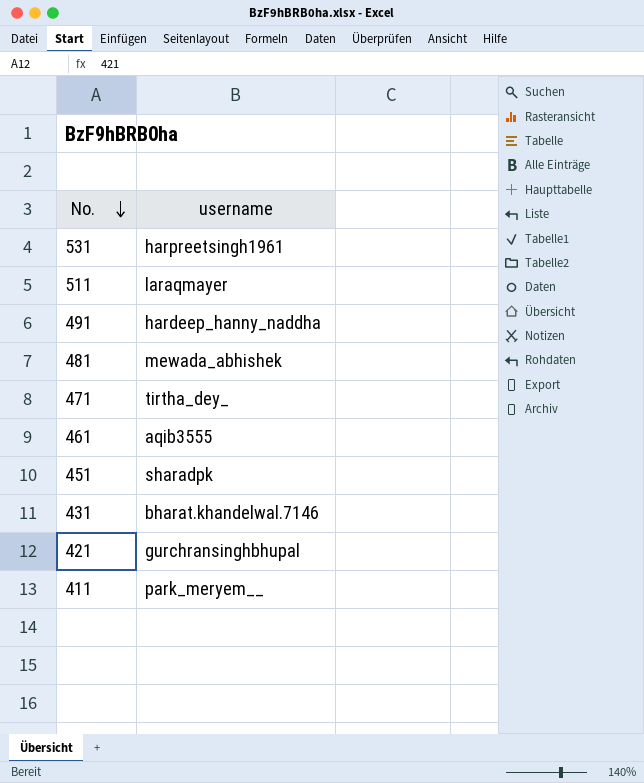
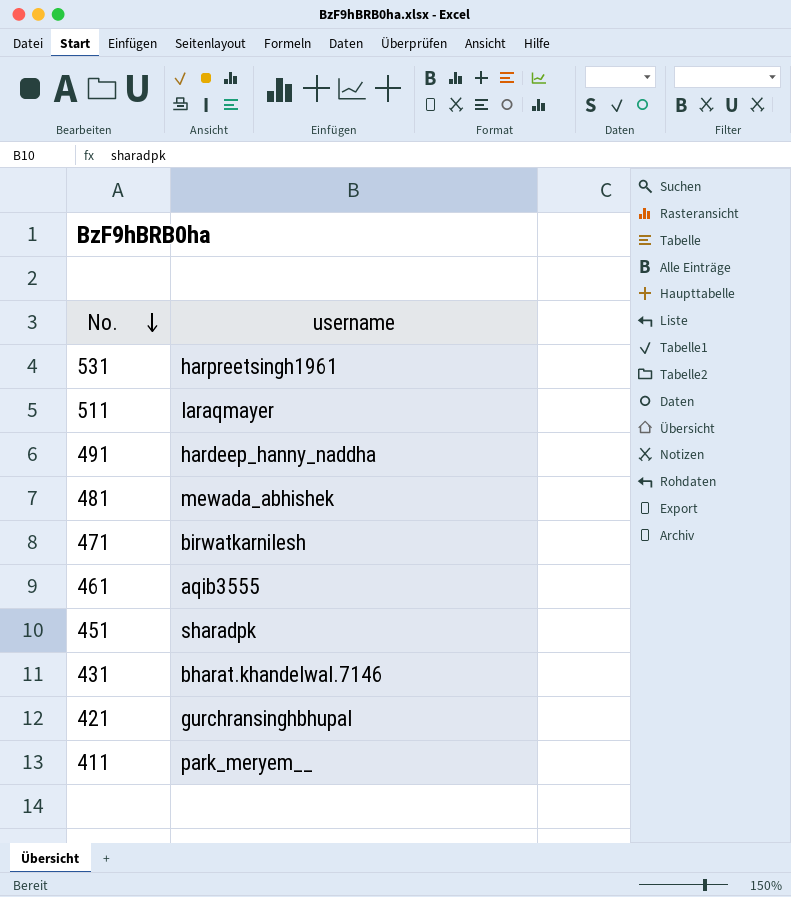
471 | username: tirtha_dey_ -> birwatkarnilesh

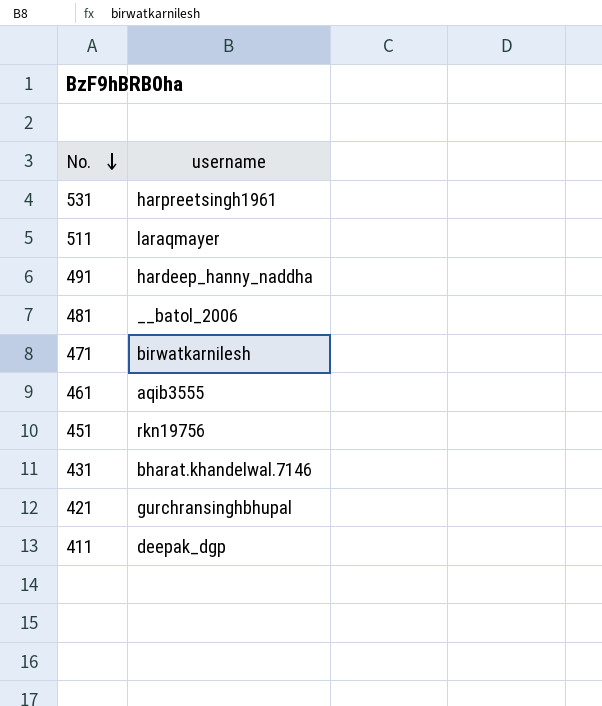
481 | username: mewada_abhishek -> __batol_2006
451 | username: sharadpk -> rkn19756
411 | username: park_meryem__ -> deepak_dgp

